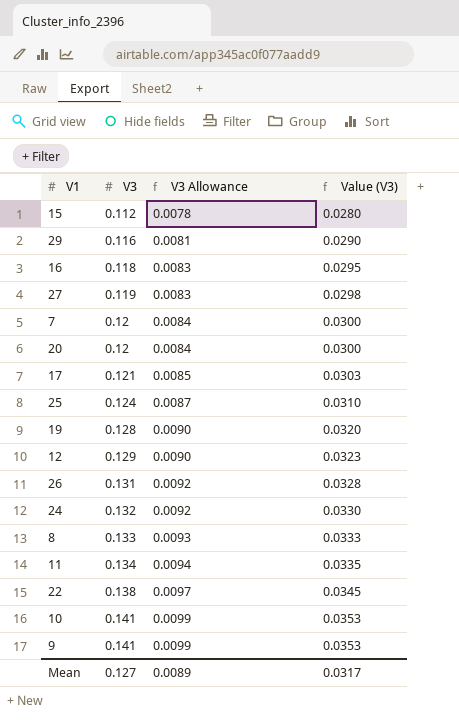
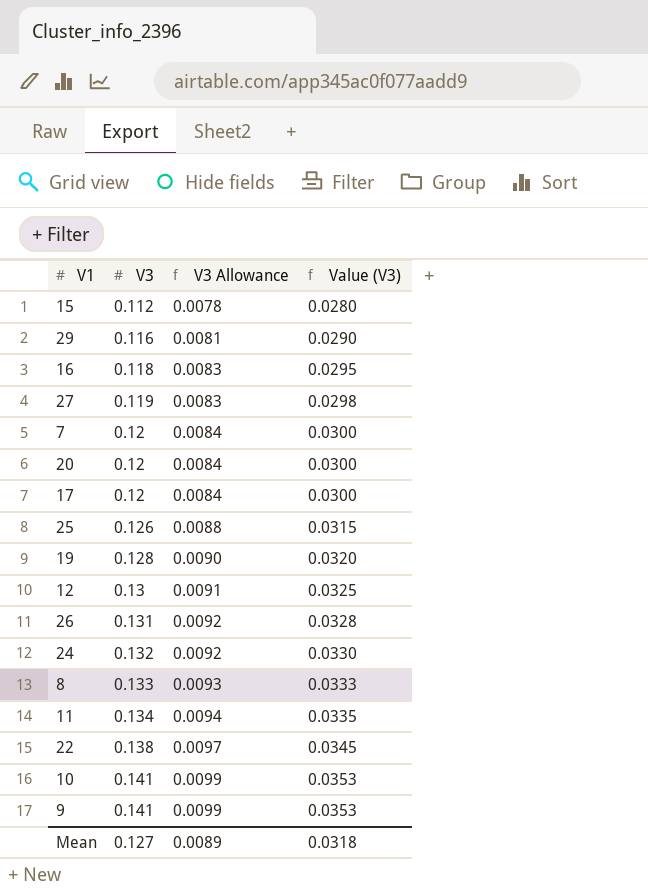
17 | V3: 0.121 -> 0.12
17 | V3 Allowance: 0.0085 -> 0.0084
17 | Value (V3): 0.0303 -> 0.0300
25 | V3: 0.124 -> 0.126
25 | V3 Allowance: 0.0087 -> 0.0088
25 | Value (V3): 0.0310 -> 0.0315
12 | V3: 0.129 -> 0.13
12 | V3 Allowance: 0.0090 -> 0.0091
12 | Value (V3): 0.0323 -> 0.0325
Mean | Value (V3): 0.0317 -> 0.0318

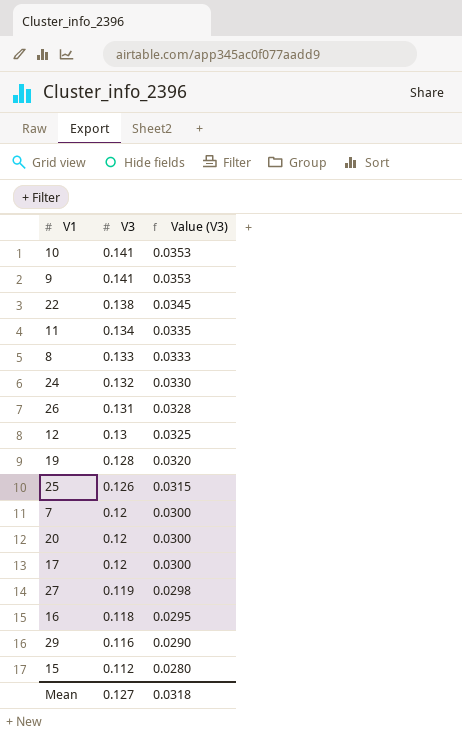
row order: V3 ascending -> V3 descending
column V3 Allowance | formula: [V3] * 0.07 -> none

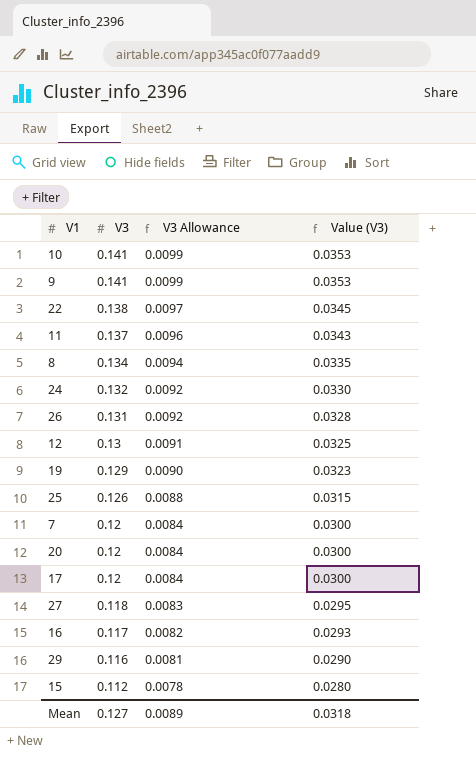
column V3 Allowance | formula: none -> [V3] * 0.07
11 | V3: 0.134 -> 0.137
11 | Value (V3): 0.0335 -> 0.0343
8 | V3: 0.133 -> 0.134
8 | Value (V3): 0.0333 -> 0.0335
19 | V3: 0.128 -> 0.129
19 | Value (V3): 0.0320 -> 0.0323
27 | V3: 0.119 -> 0.118
27 | Value (V3): 0.0298 -> 0.0295
16 | V3: 0.118 -> 0.117
16 | Value (V3): 0.0295 -> 0.0293

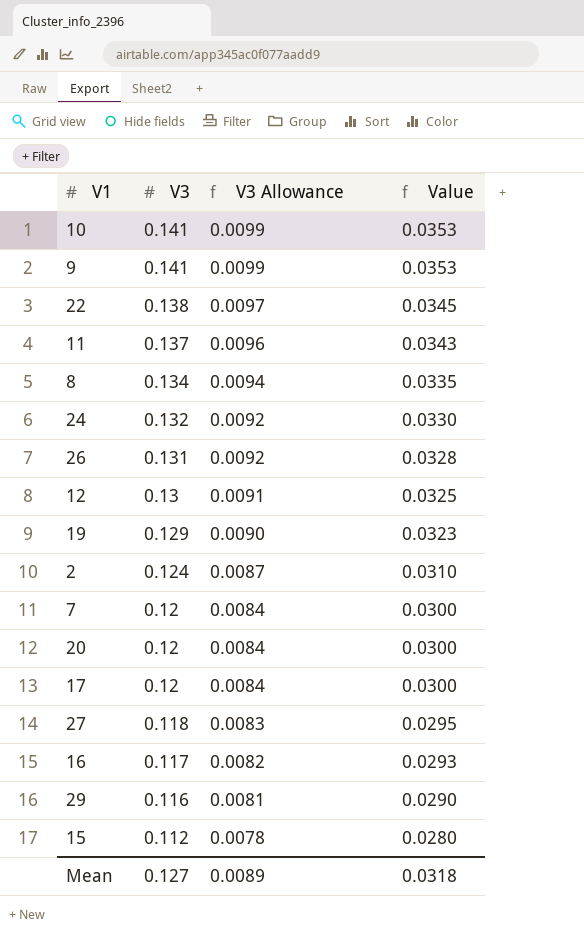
column name: Value (V3) -> Value
row 25: 0.126 | 0.0088 | 0.0315 -> none
row 2: none -> 0.124 | 0.0087 | 0.0310

